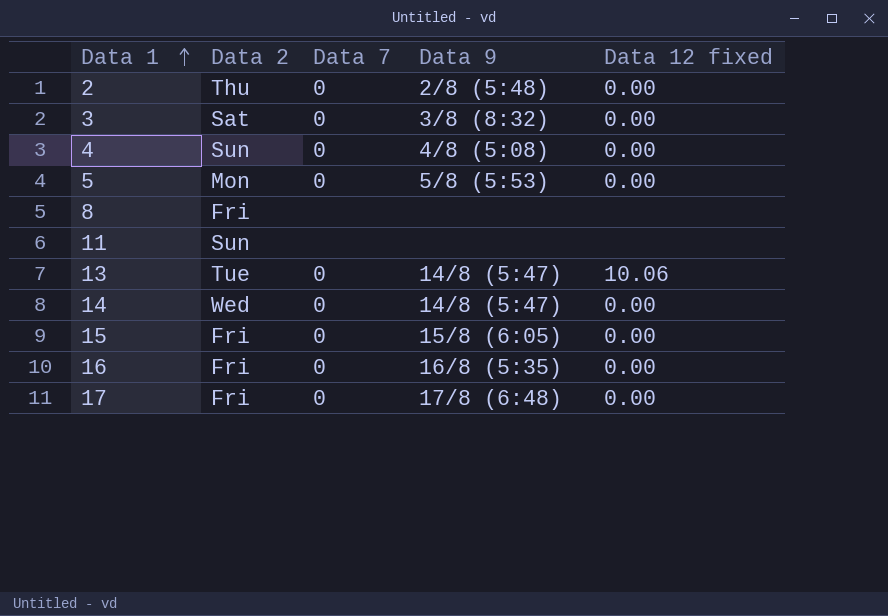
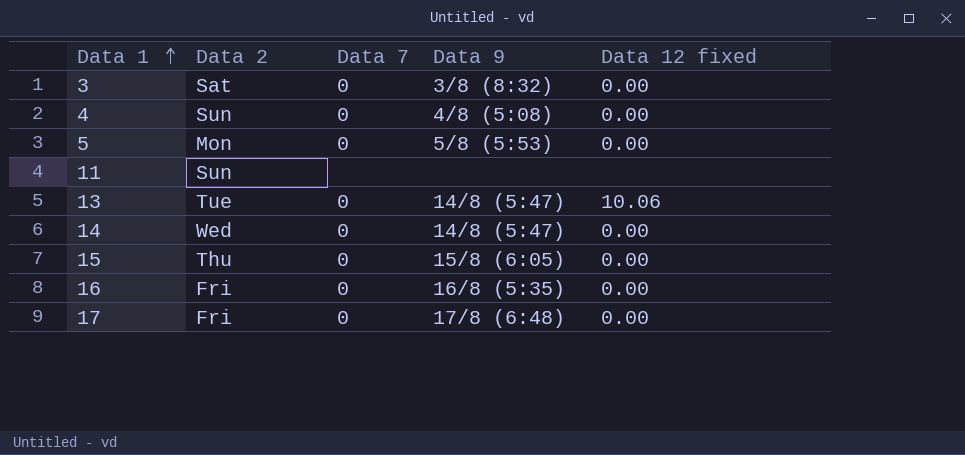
row 2: Thu | 0 | 2/8 (5:48) | 0.00 -> none
row 8: Fri | none | none | none -> none
15 | Data 2: Fri -> Thu

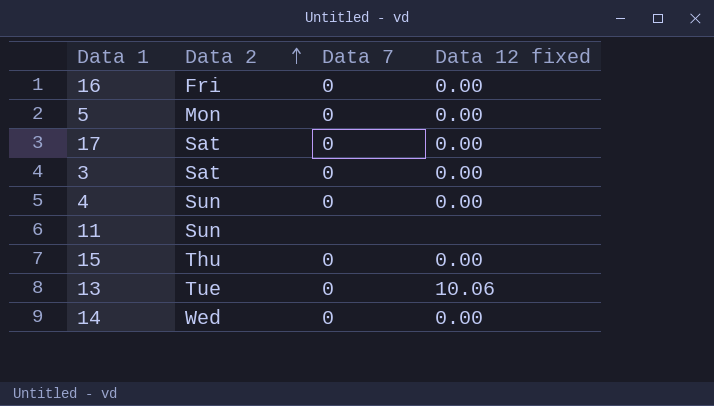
row order: Data 1 ascending -> Data 2 ascending
column Data 9 | position: 4 -> none
17 | Data 2: Fri -> Sat

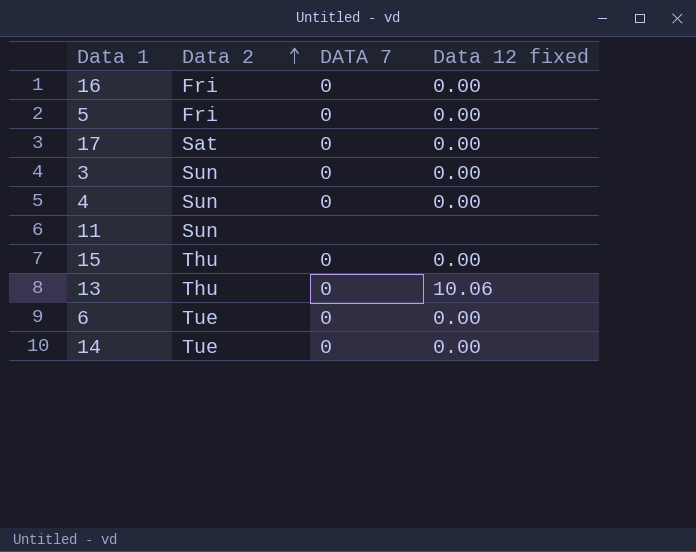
column name: Data 7 -> DATA 7
5 | Data 2: Mon -> Fri
3 | Data 2: Sat -> Sun
13 | Data 2: Tue -> Thu
row 6: none -> Tue | 0 | 0.00
14 | Data 2: Wed -> Tue

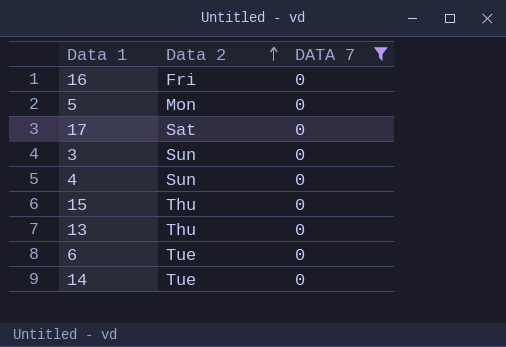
filter: none -> DATA 7 = 0
column Data 12 fixed | position: 4 -> none
5 | Data 2: Fri -> Mon

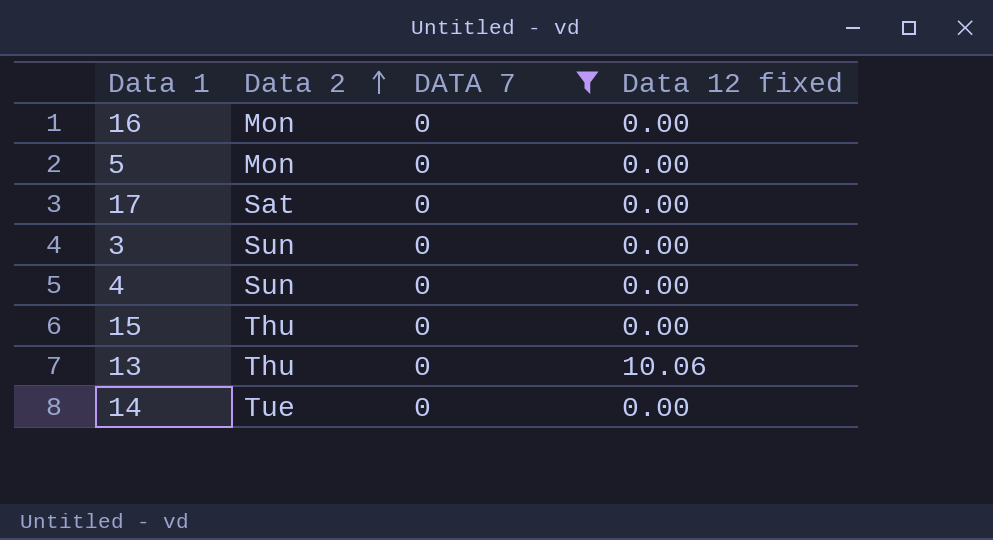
column Data 12 fixed | position: none -> 4
row 6: Tue | 0 -> none
16 | Data 2: Fri -> Mon

